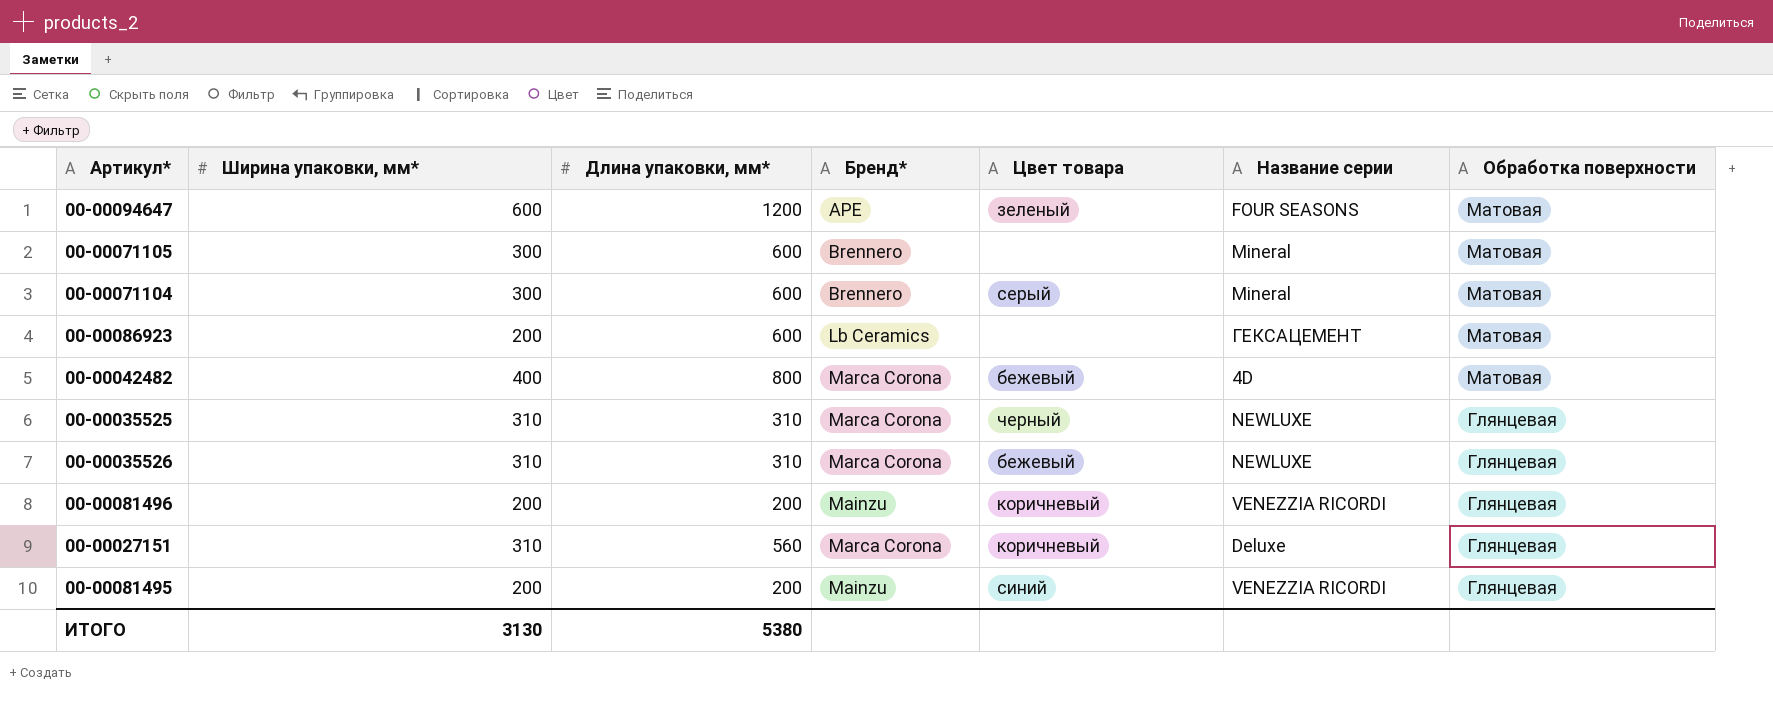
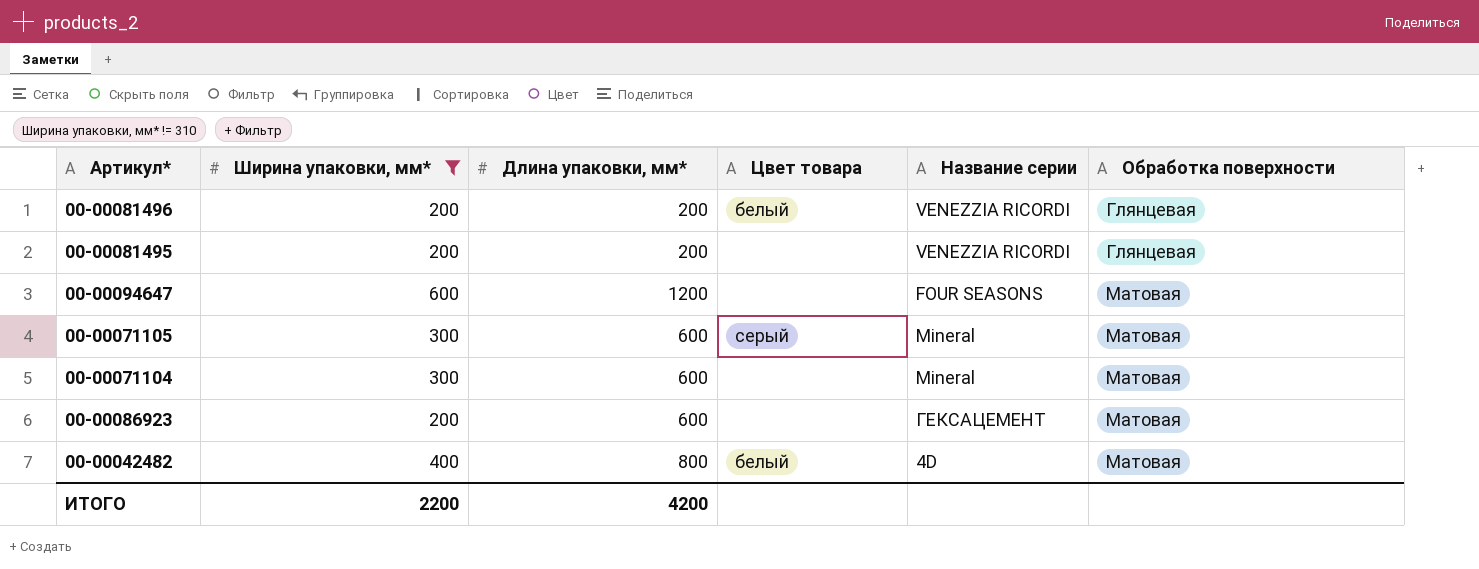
filter: none -> Ширина упаковки, мм* != 310
row order: Обработка поверхности descending -> Обработка поверхности ascending
column Бренд* | position: 4 -> none
00-00081496 | Цвет товара: коричневый -> белый
00-00081495 | Цвет товара: синий -> none
00-00094647 | Цвет товара: зеленый -> none
00-00071105 | Цвет товара: none -> серый
00-00071104 | Цвет товара: серый -> none
00-00042482 | Цвет товара: бежевый -> белый
ИТОГО | Ширина упаковки, мм*: 3130 -> 2200
ИТОГО | Длина упаковки, мм*: 5380 -> 4200

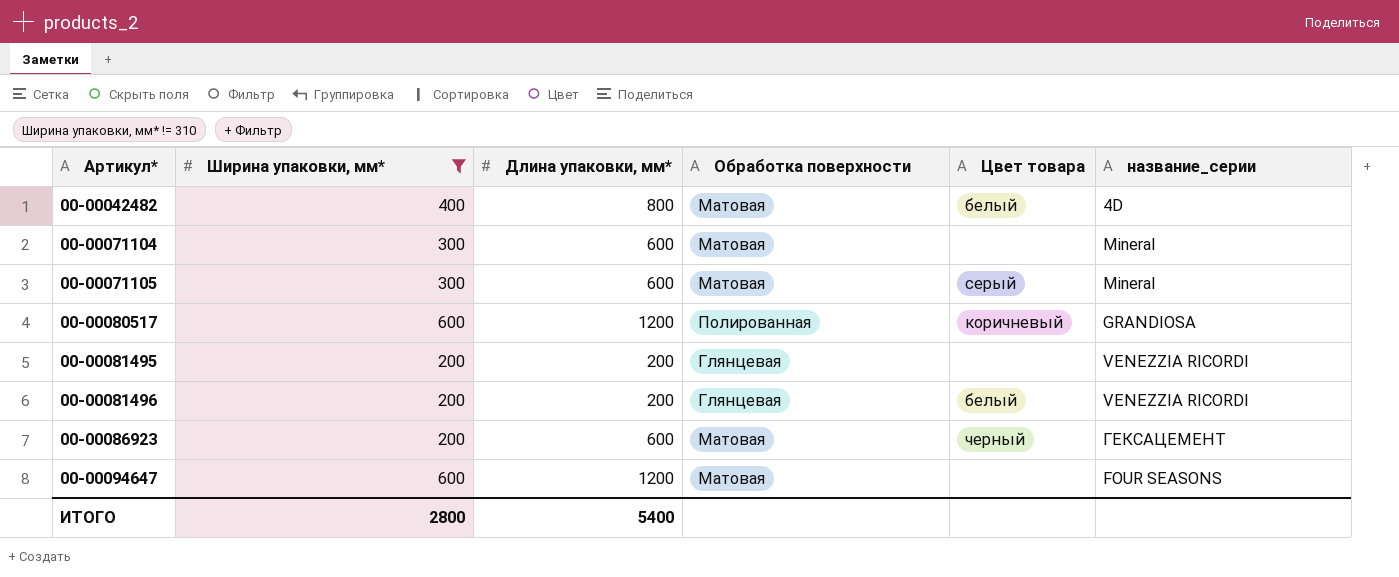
row order: Обработка поверхности ascending -> Артикул* ascending
column Обработка поверхности | position: 6 -> 4
column name: Название серии -> название_серии
row 00-00080517: none -> 600 | 1200 | Полированная | коричневый | GRANDIOSA
00-00086923 | Цвет товара: none -> черный
ИТОГО | Ширина упаковки, мм*: 2200 -> 2800
ИТОГО | Длина упаковки, мм*: 4200 -> 5400

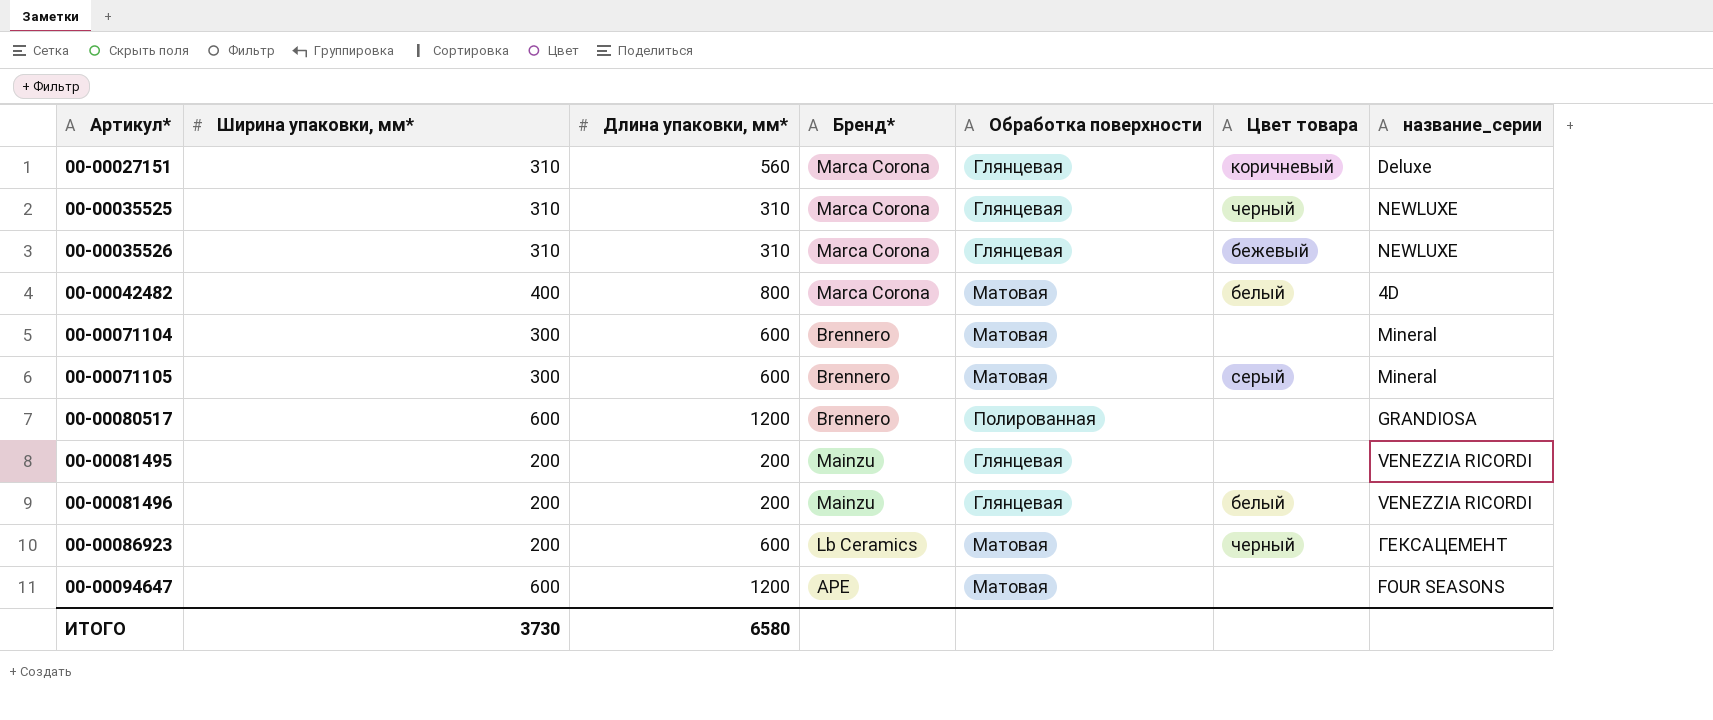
filter: Ширина упаковки, мм* != 310 -> none
column Бренд* | position: none -> 4
00-00080517 | Цвет товара: коричневый -> none
ИТОГО | Ширина упаковки, мм*: 2800 -> 3730
ИТОГО | Длина упаковки, мм*: 5400 -> 6580

